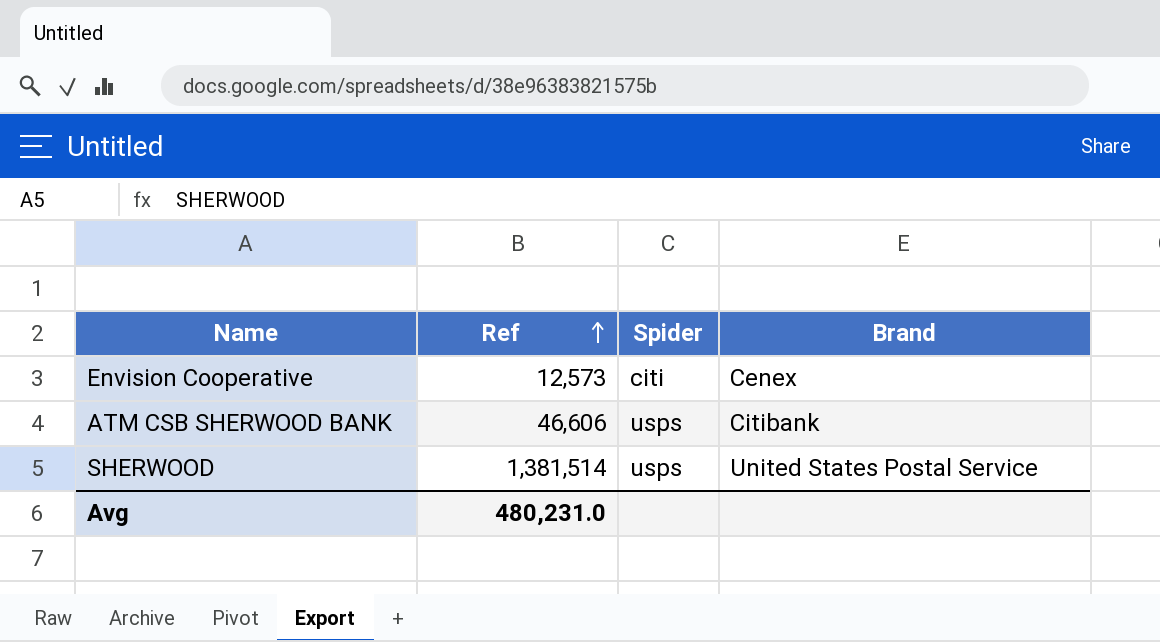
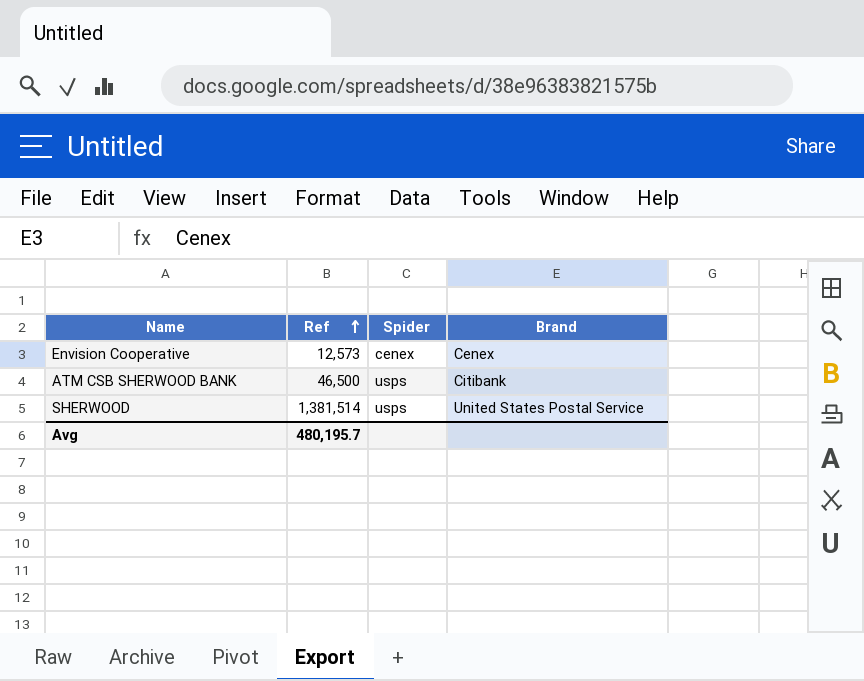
Envision Cooperative | Spider: citi -> cenex
ATM CSB SHERWOOD BANK | Ref: 46,606 -> 46,500
Avg | Ref: 480,231.0 -> 480,195.7

